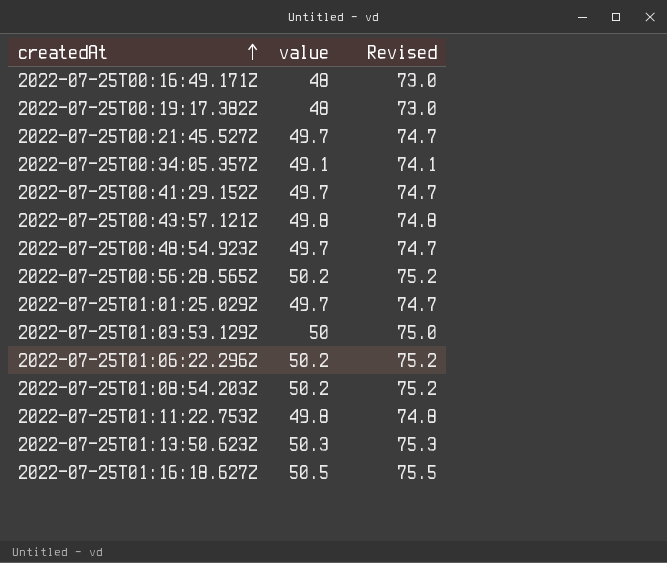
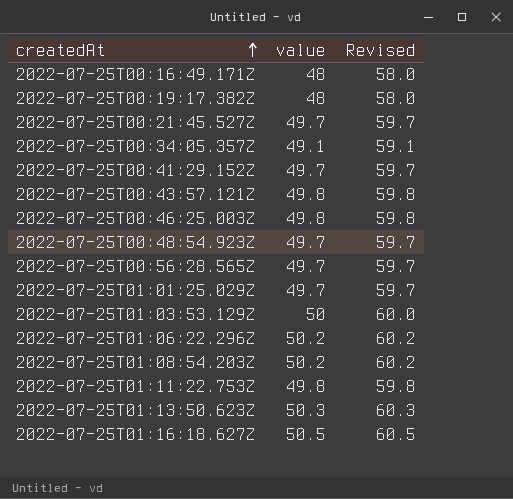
column Revised | formula: [value] + 25 -> [value] + 10
row 2022-07-25T00:46:25.003Z: none -> 49.8 | 59.8
2022-07-25T00:56:28.565Z | value: 50.2 -> 49.7

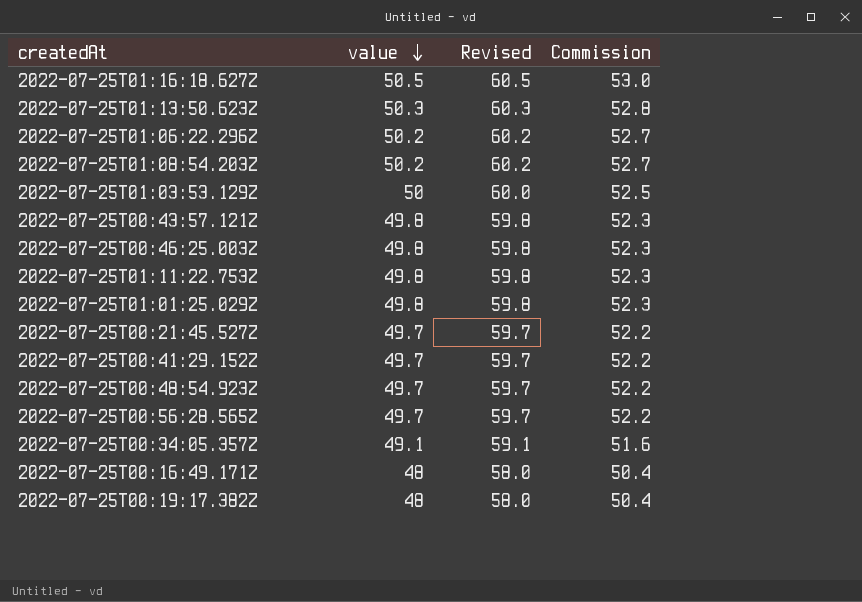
row order: createdAt ascending -> value descending
column Commission | formula: none -> [value] * 1.05
2022-07-25T01:01:25.029Z | value: 49.7 -> 49.8
2022-07-25T01:01:25.029Z | Revised: 59.7 -> 59.8

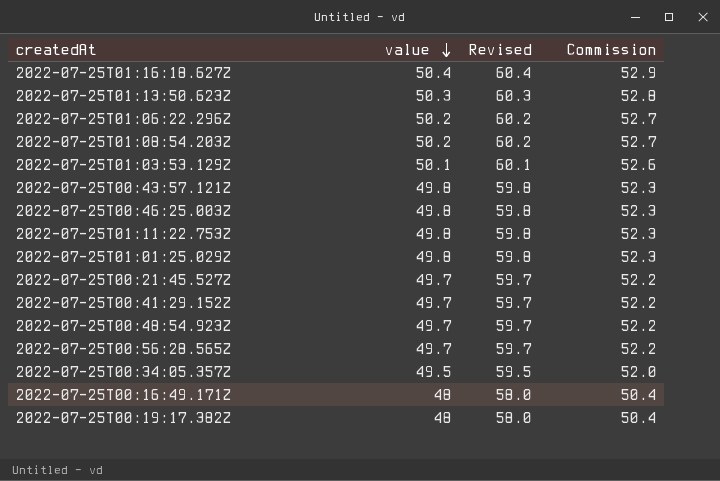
2022-07-25T01:16:18.627Z | value: 50.5 -> 50.4
2022-07-25T01:16:18.627Z | Revised: 60.5 -> 60.4
2022-07-25T01:16:18.627Z | Commission: 53.0 -> 52.9
2022-07-25T01:03:53.129Z | value: 50 -> 50.1
2022-07-25T01:03:53.129Z | Revised: 60.0 -> 60.1
2022-07-25T01:03:53.129Z | Commission: 52.5 -> 52.6
2022-07-25T00:34:05.357Z | value: 49.1 -> 49.5
2022-07-25T00:34:05.357Z | Revised: 59.1 -> 59.5
2022-07-25T00:34:05.357Z | Commission: 51.6 -> 52.0

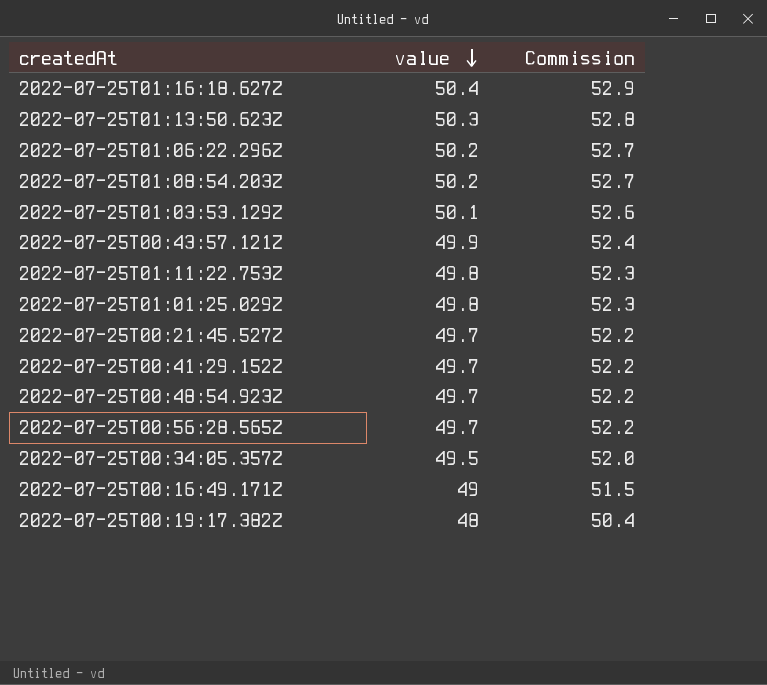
column Revised | formula: [value] + 10 -> none
row 2022-07-25T00:46:25.003Z: 49.8 | 59.8 | 52.3 -> none
2022-07-25T00:43:57.121Z | value: 49.8 -> 49.9
2022-07-25T00:43:57.121Z | Commission: 52.3 -> 52.4
2022-07-25T00:16:49.171Z | value: 48 -> 49
2022-07-25T00:16:49.171Z | Commission: 50.4 -> 51.5

